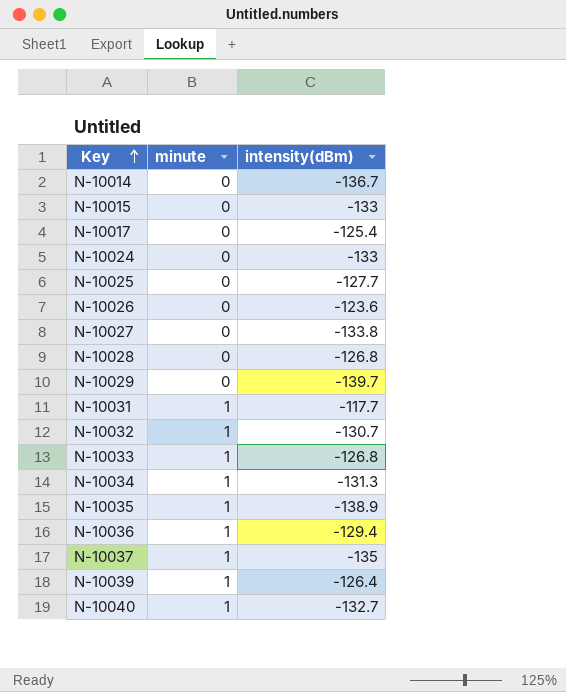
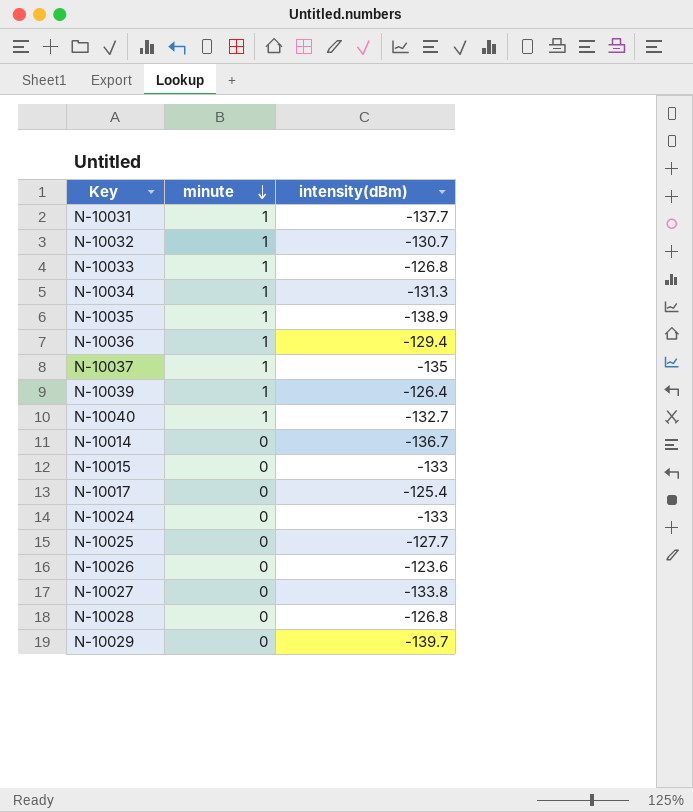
row order: Key ascending -> minute descending
N-10031 | intensity(dBm): -117.7 -> -137.7

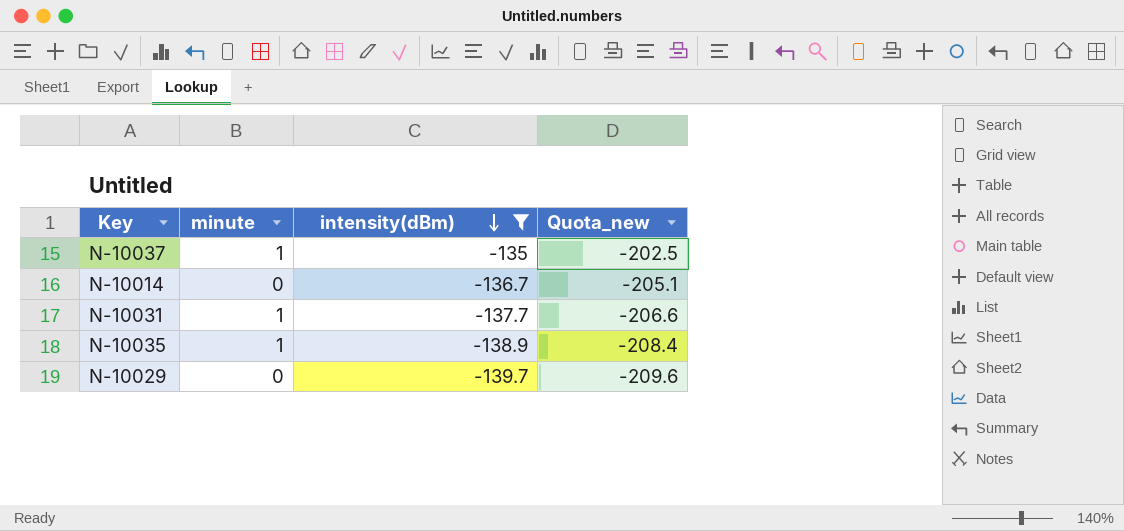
filter: none -> intensity(dBm) <= -135
row order: minute descending -> intensity(dBm) descending
column Quota_new | formula: none -> [intensity(dBm)] * 1.5

